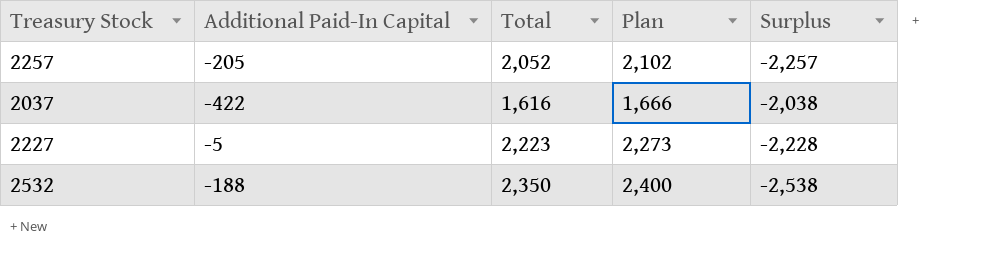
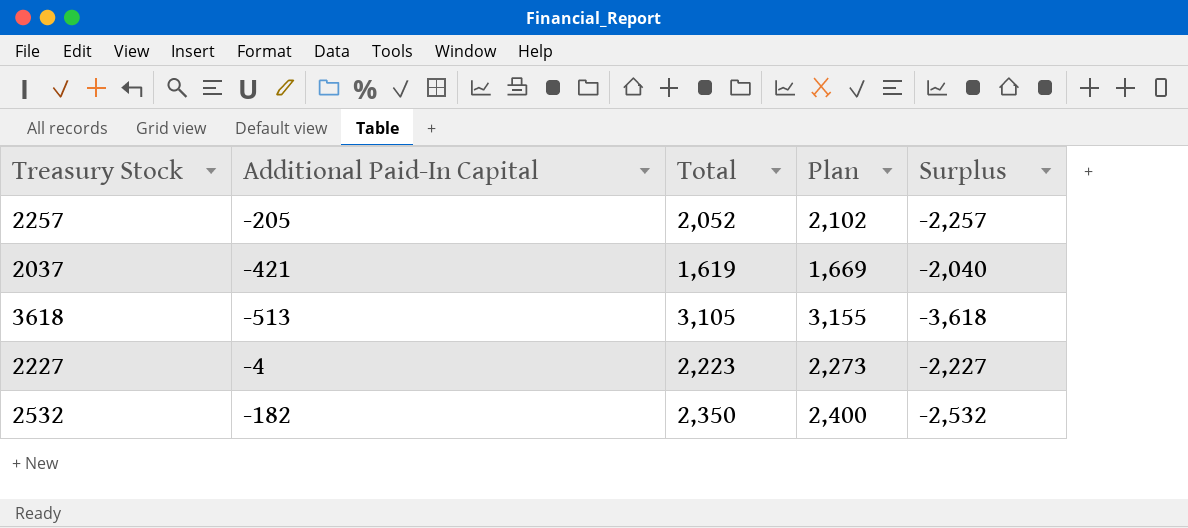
2037 | Additional Paid-In Capital: -422 -> -421
2037 | Total: 1,616 -> 1,619
2037 | Plan: 1,666 -> 1,669
2037 | Surplus: -2,038 -> -2,040
row 3618: none -> -513 | 3,105 | 3,155 | -3,618
2227 | Additional Paid-In Capital: -5 -> -4
2227 | Surplus: -2,228 -> -2,227
2532 | Additional Paid-In Capital: -188 -> -182
2532 | Surplus: -2,538 -> -2,532

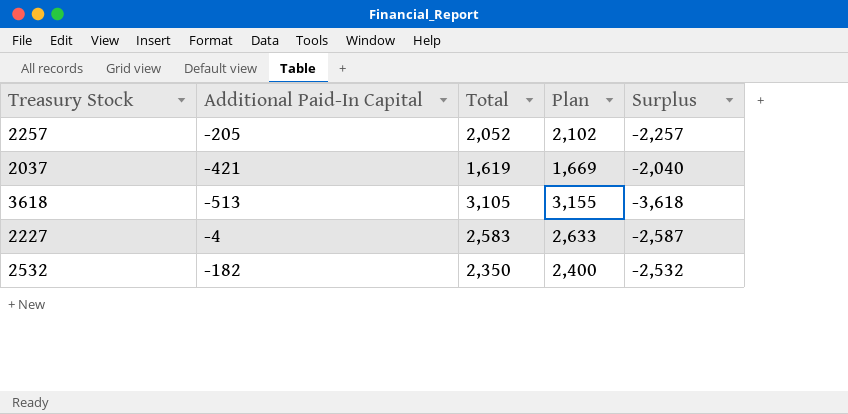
2227 | Total: 2,223 -> 2,583
2227 | Plan: 2,273 -> 2,633
2227 | Surplus: -2,227 -> -2,587

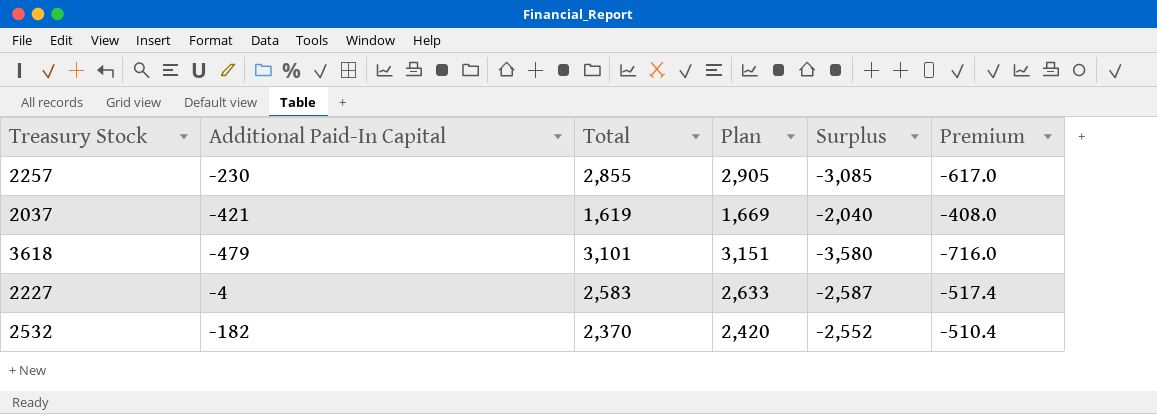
column Premium | formula: none -> [Surplus] * 0.2
2257 | Additional Paid-In Capital: -205 -> -230
2257 | Total: 2,052 -> 2,855
2257 | Plan: 2,102 -> 2,905
2257 | Surplus: -2,257 -> -3,085
3618 | Additional Paid-In Capital: -513 -> -479
3618 | Total: 3,105 -> 3,101
3618 | Plan: 3,155 -> 3,151
3618 | Surplus: -3,618 -> -3,580
2532 | Total: 2,350 -> 2,370
2532 | Plan: 2,400 -> 2,420
2532 | Surplus: -2,532 -> -2,552

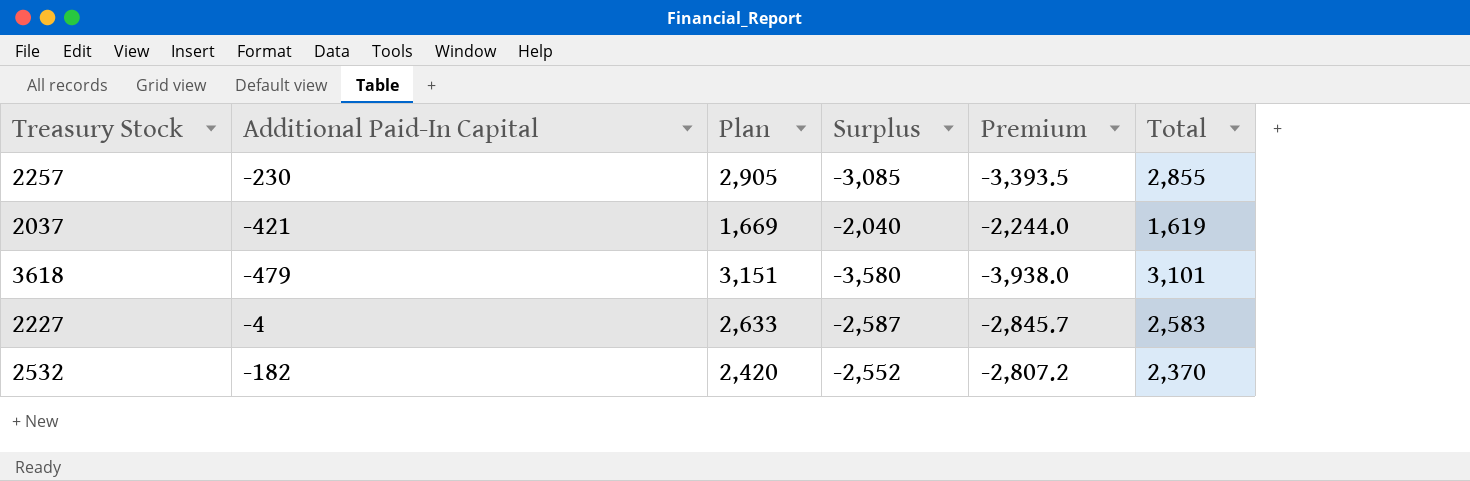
column Premium | formula: [Surplus] * 0.2 -> [Surplus] * 1.1
column Total | position: 3 -> 6

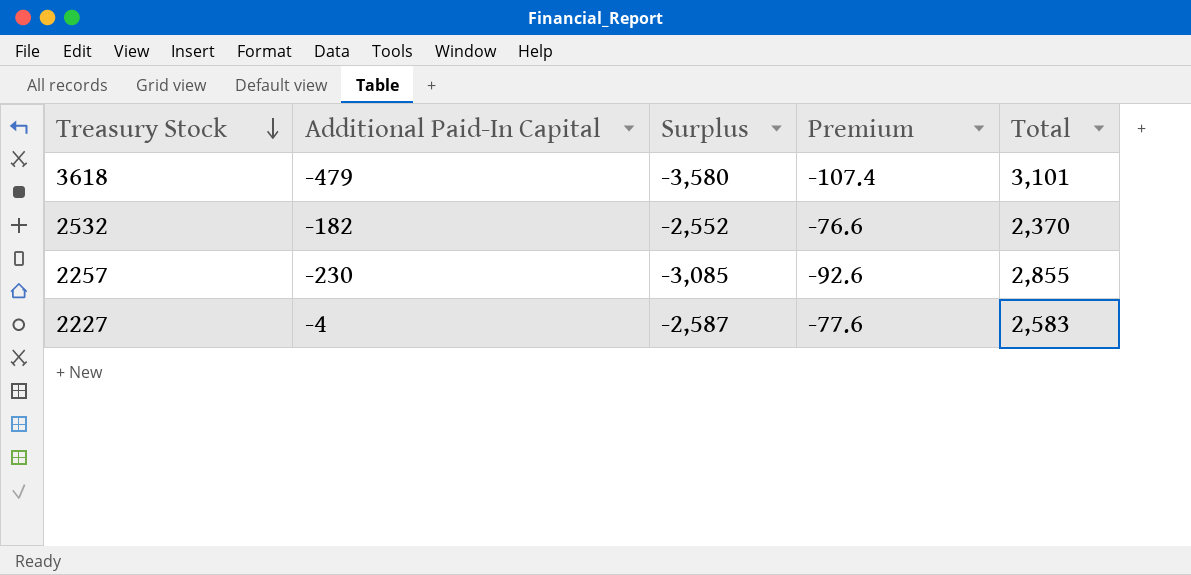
row order: none -> Treasury Stock descending
column Plan | formula: [Total] + 50 -> none
column Premium | formula: [Surplus] * 1.1 -> [Surplus] * 0.03
row 2037: -421 | 1,669 | -2,040 | -2,244.0 | 1,619 -> none

